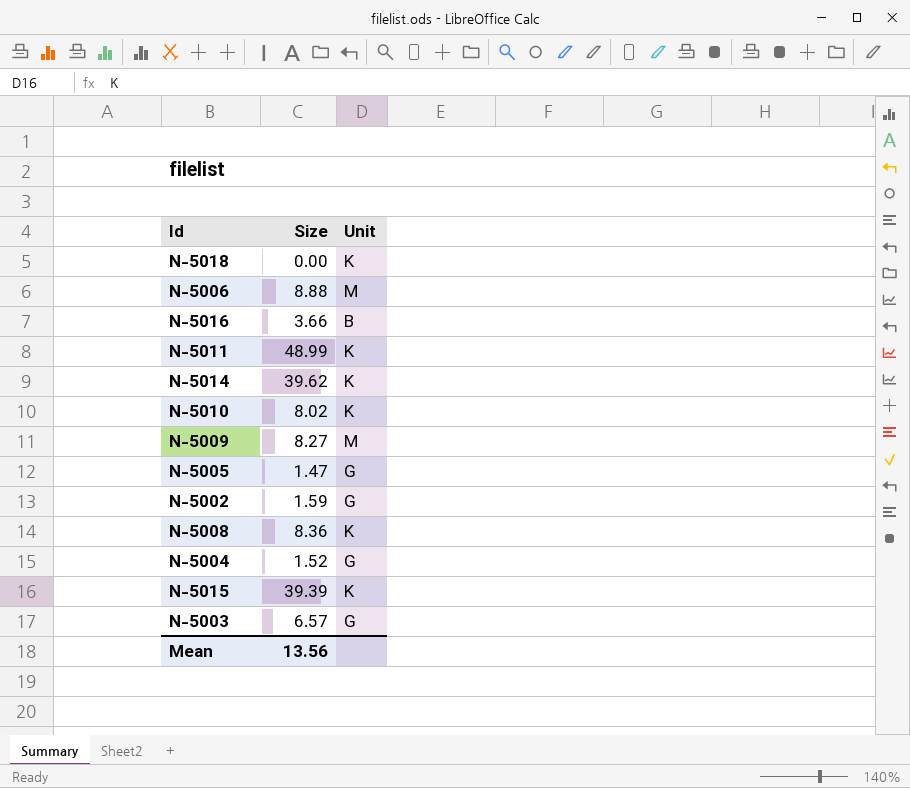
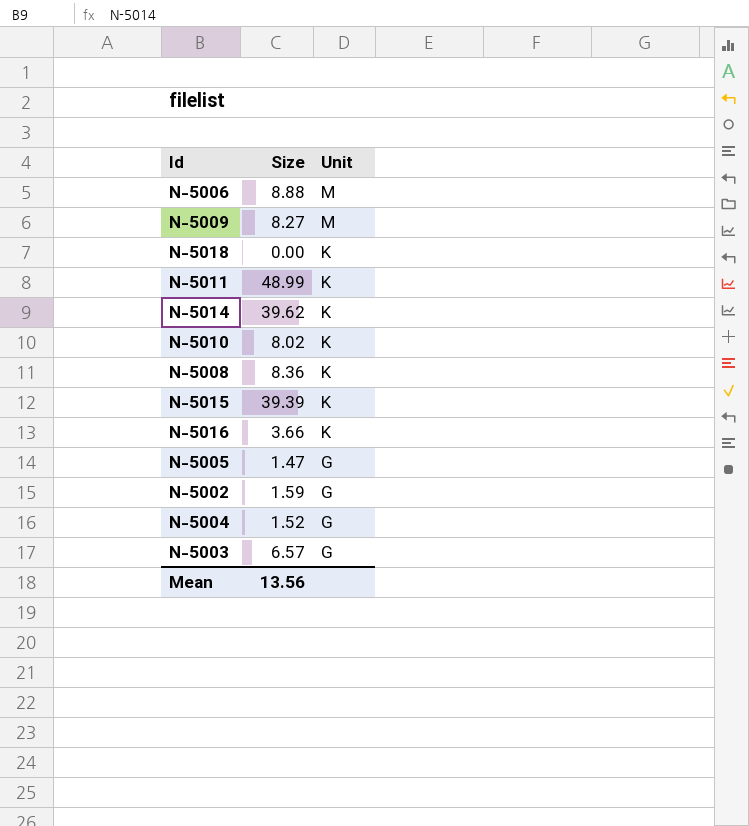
row order: none -> Unit descending
N-5016 | Unit: B -> K

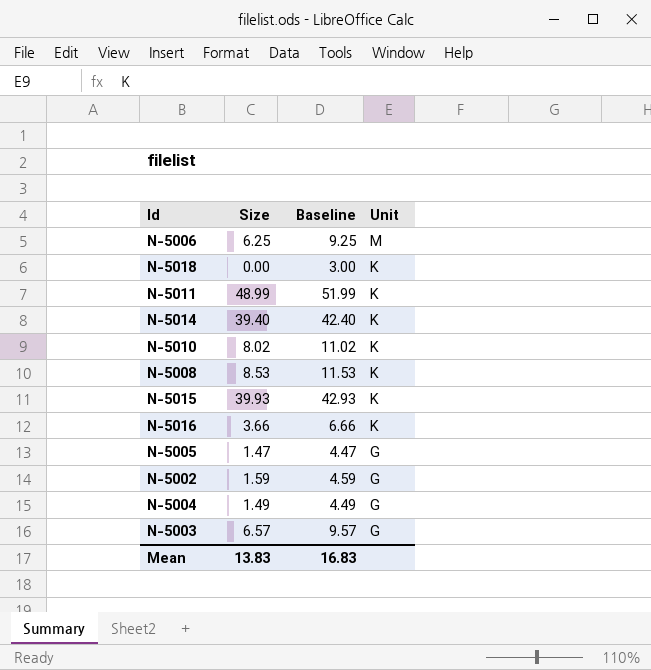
column Baseline | formula: none -> [Size] + 3
row N-5009: 8.27 | M -> none
N-5006 | Size: 8.88 -> 6.25
N-5014 | Size: 39.62 -> 39.40
N-5008 | Size: 8.36 -> 8.53
N-5015 | Size: 39.39 -> 39.93
N-5004 | Size: 1.52 -> 1.49
Mean | Size: 13.56 -> 13.83

